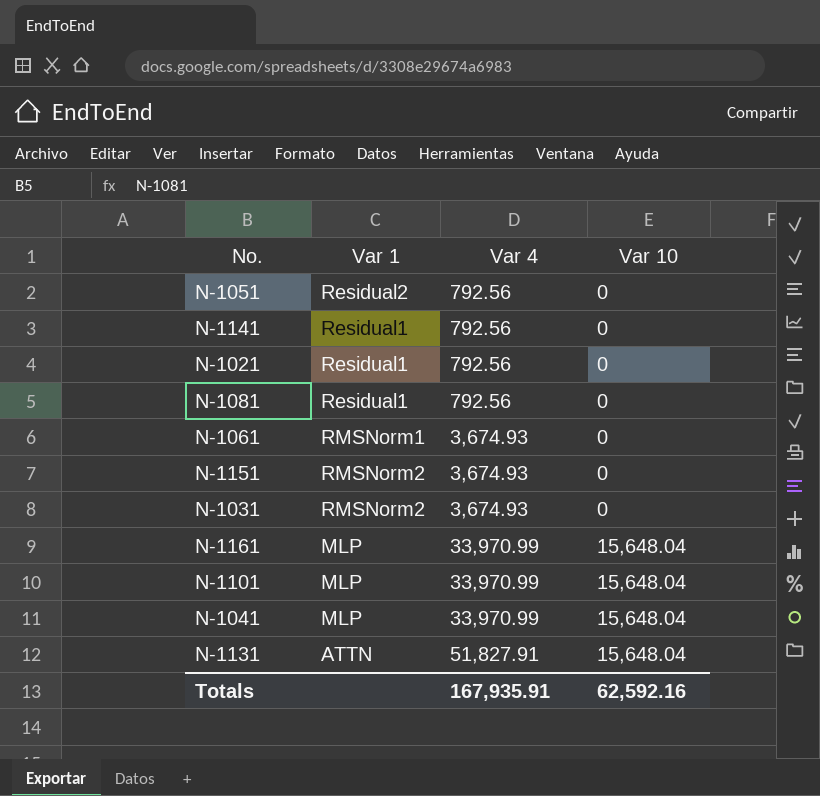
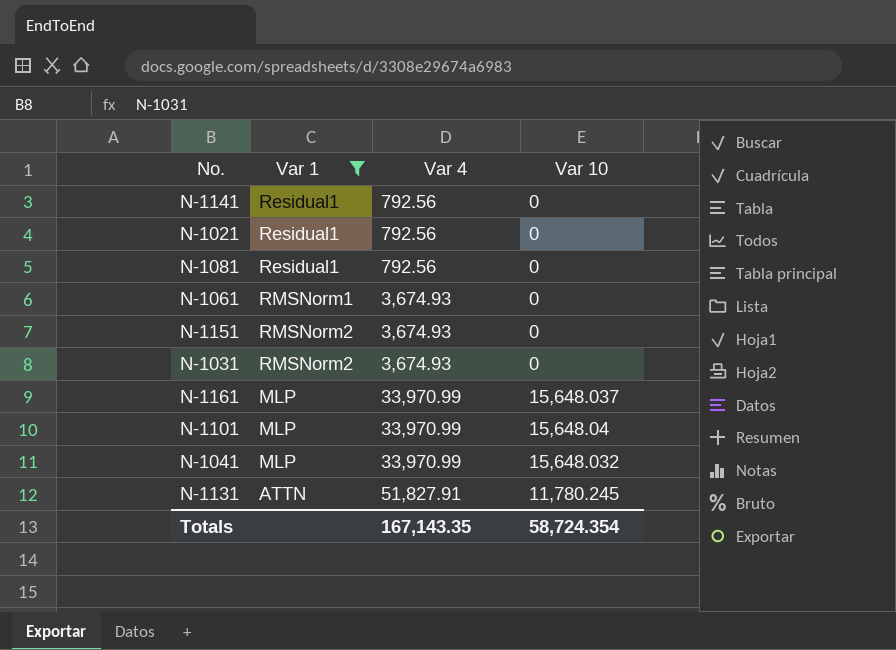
filter: none -> Var 1 != Residual2
N-1161 | Var 10: 15,648.04 -> 15,648.037
N-1041 | Var 10: 15,648.04 -> 15,648.032
N-1131 | Var 10: 15,648.04 -> 11,780.245
Totals | Var 4: 167,935.91 -> 167,143.35
Totals | Var 10: 62,592.16 -> 58,724.354

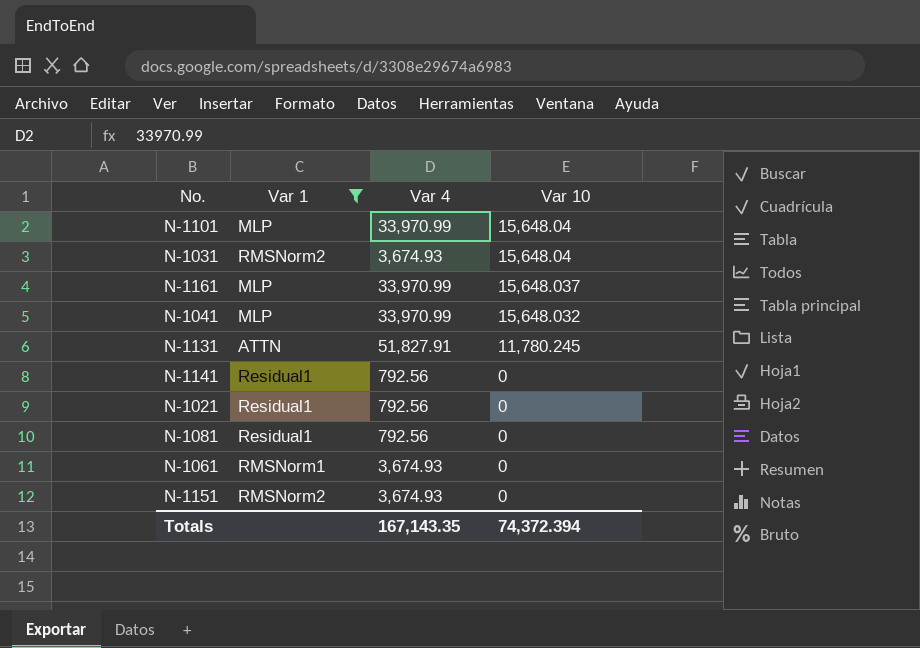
row order: Var 4 ascending -> Var 10 descending
N-1031 | Var 10: 0 -> 15,648.04
Totals | Var 10: 58,724.354 -> 74,372.394

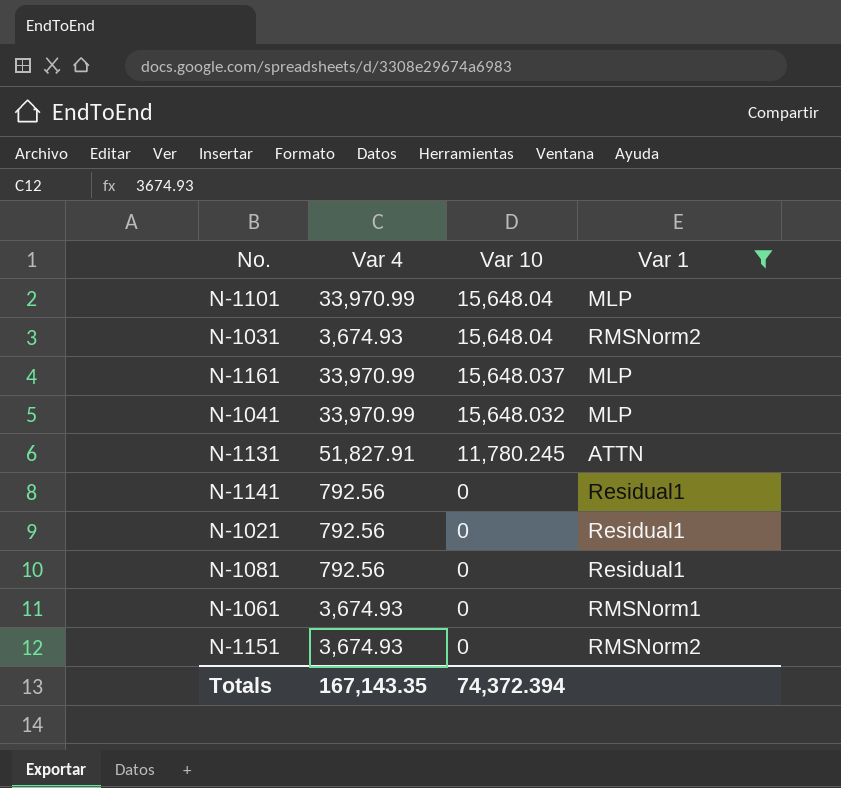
column Var 1 | position: 2 -> 4

